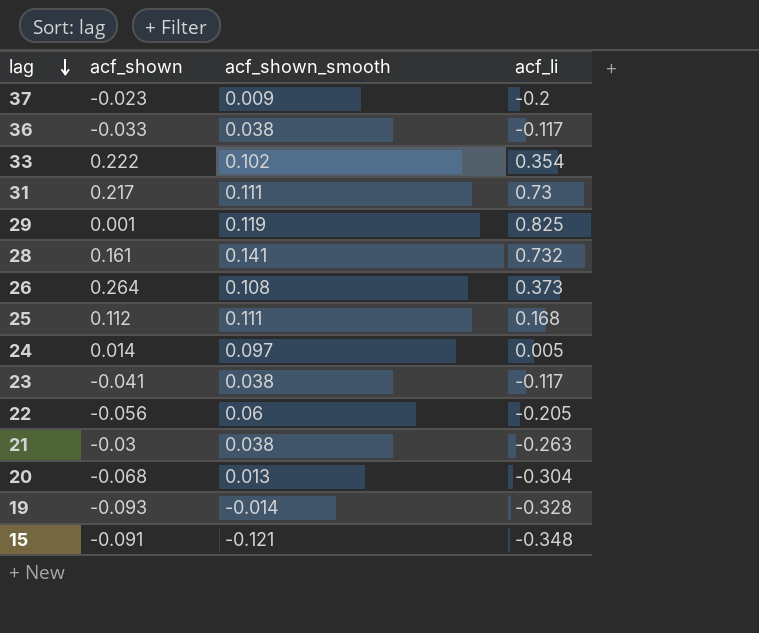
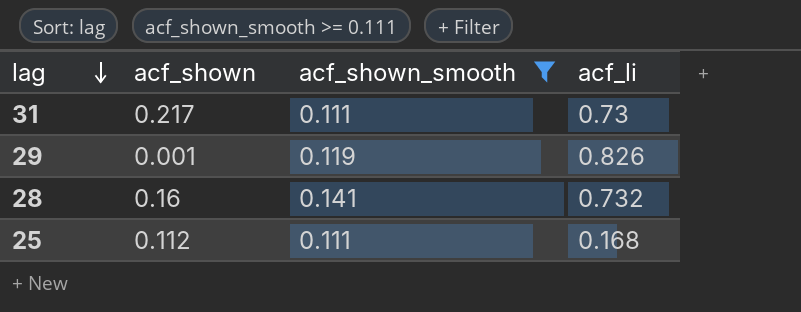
filter: none -> acf_shown_smooth >= 0.111
29 | acf_li: 0.825 -> 0.826
28 | acf_shown: 0.161 -> 0.16

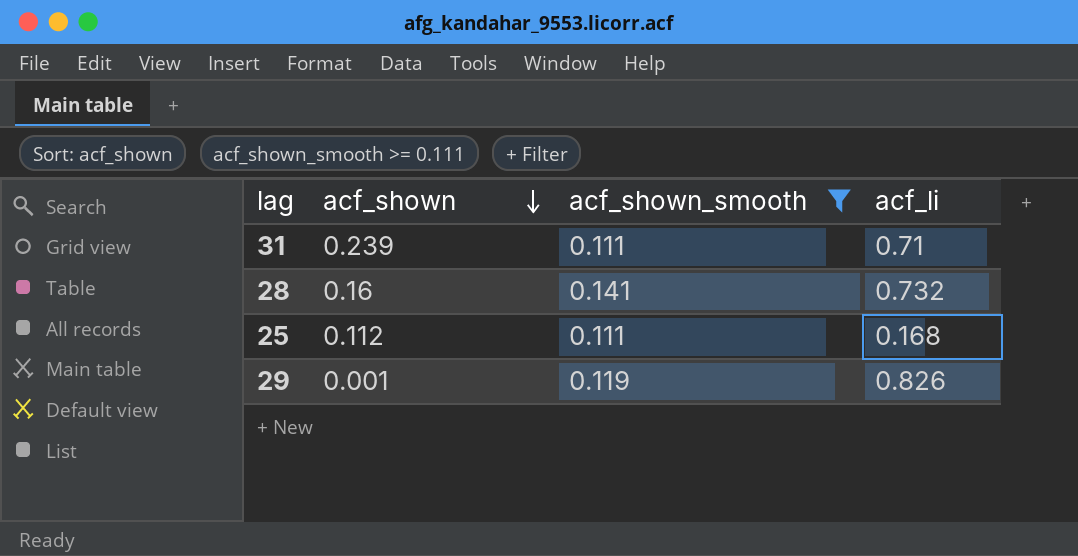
row order: lag descending -> acf_shown descending
31 | acf_shown: 0.217 -> 0.239
31 | acf_li: 0.73 -> 0.71

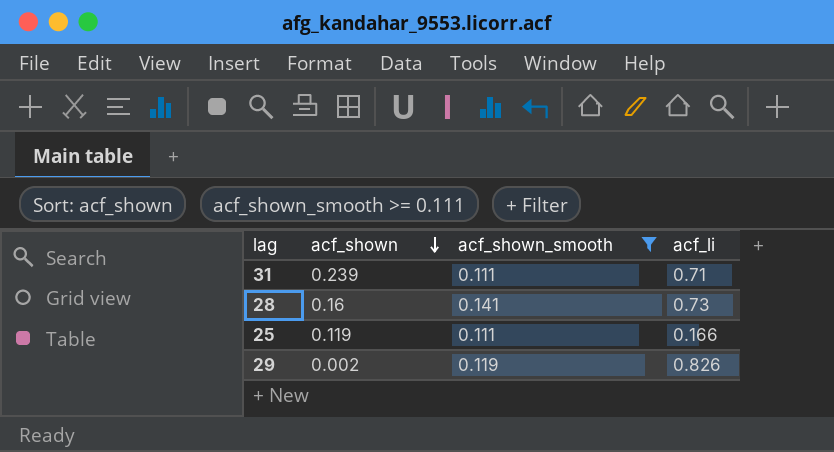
28 | acf_li: 0.732 -> 0.73
25 | acf_shown: 0.112 -> 0.119
25 | acf_li: 0.168 -> 0.166
29 | acf_shown: 0.001 -> 0.002

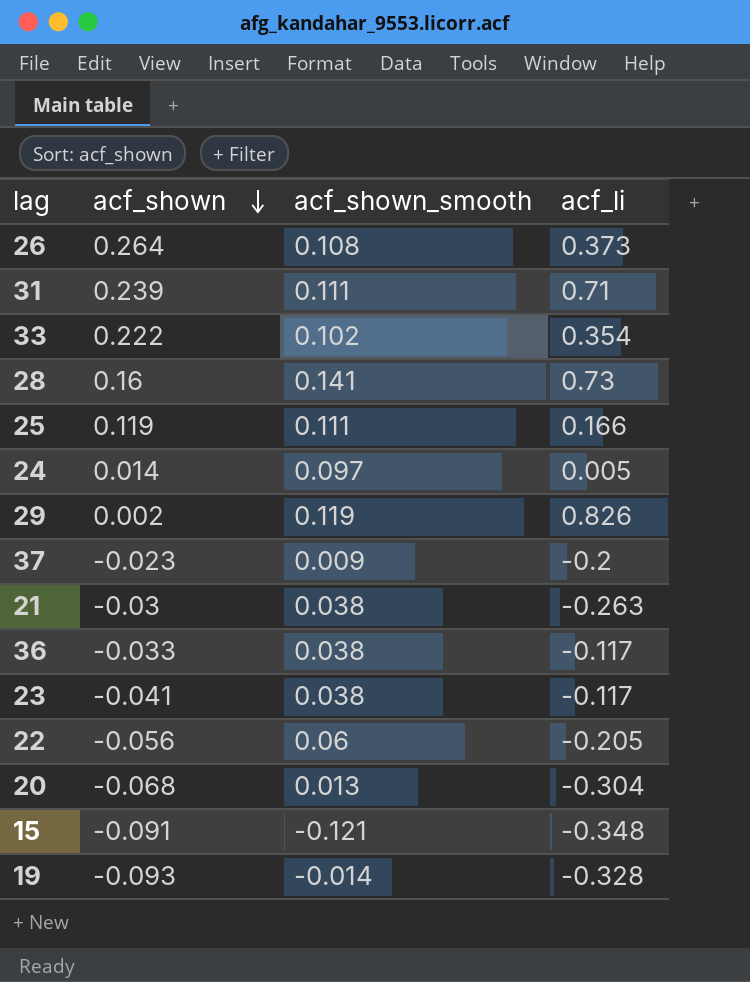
filter: acf_shown_smooth >= 0.111 -> none

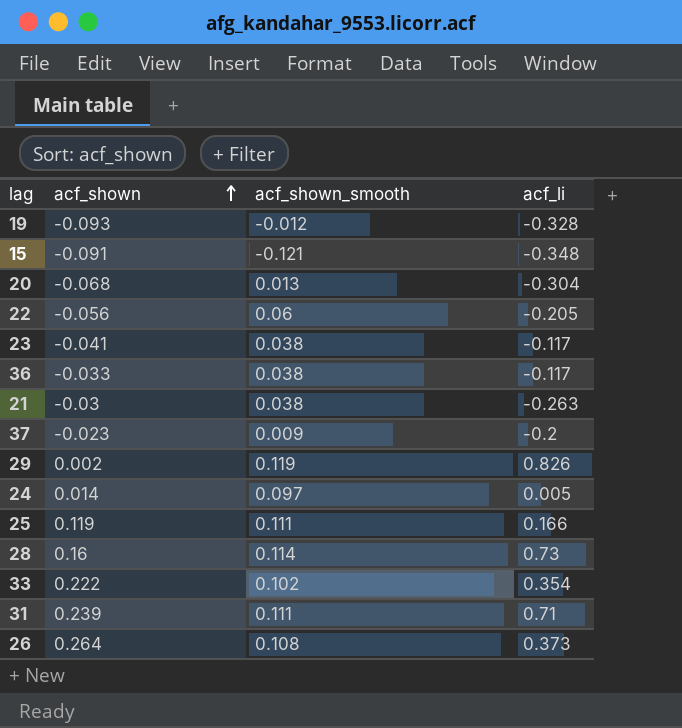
row order: acf_shown descending -> acf_shown ascending
19 | acf_shown_smooth: -0.014 -> -0.012
28 | acf_shown_smooth: 0.141 -> 0.114

